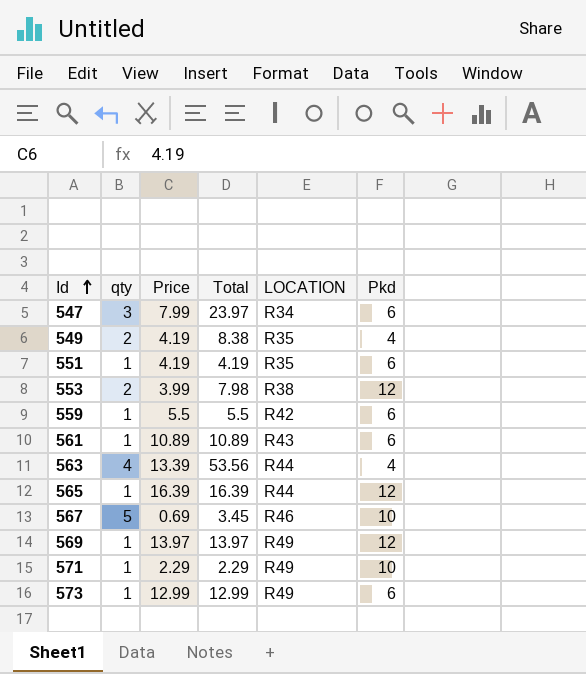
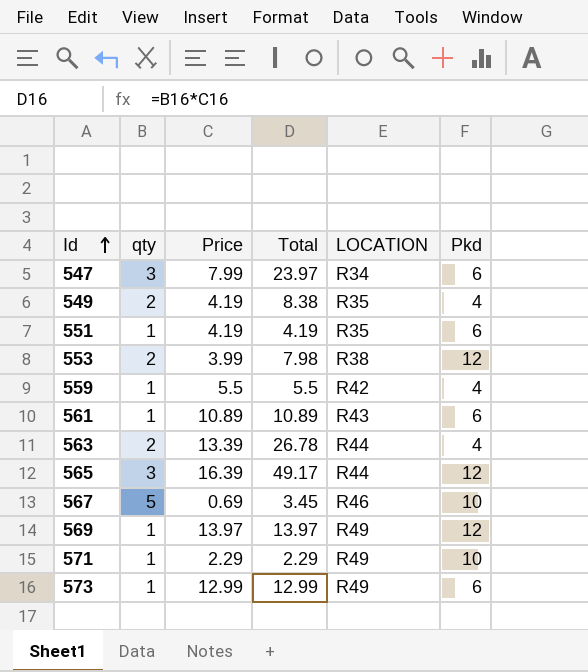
559 | Pkd: 6 -> 4
563 | qty: 4 -> 2
563 | Total: 53.56 -> 26.78
565 | qty: 1 -> 3
565 | Total: 16.39 -> 49.17

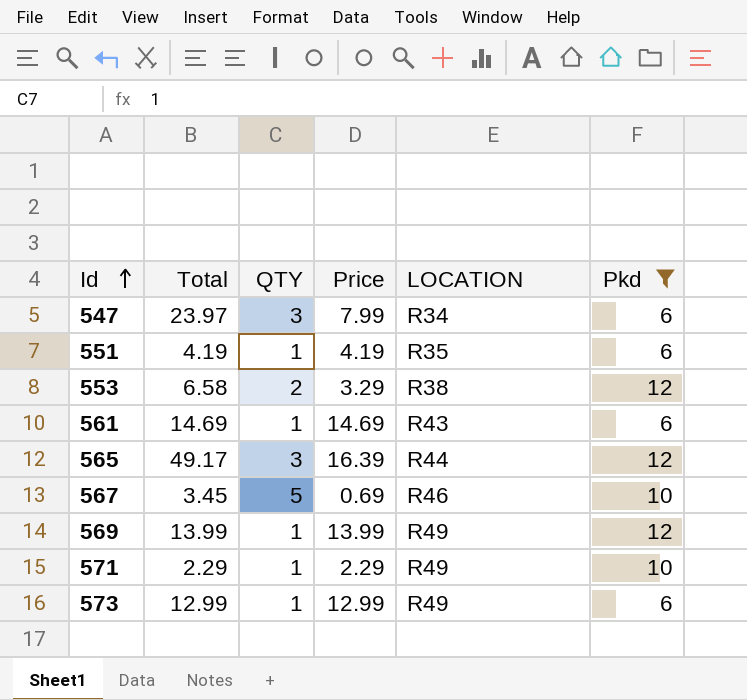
filter: none -> Pkd != 4
column Total | position: 4 -> 2
column name: qty -> QTY
553 | Total: 7.98 -> 6.58
553 | Price: 3.99 -> 3.29
561 | Total: 10.89 -> 14.69
561 | Price: 10.89 -> 14.69
569 | Total: 13.97 -> 13.99
569 | Price: 13.97 -> 13.99

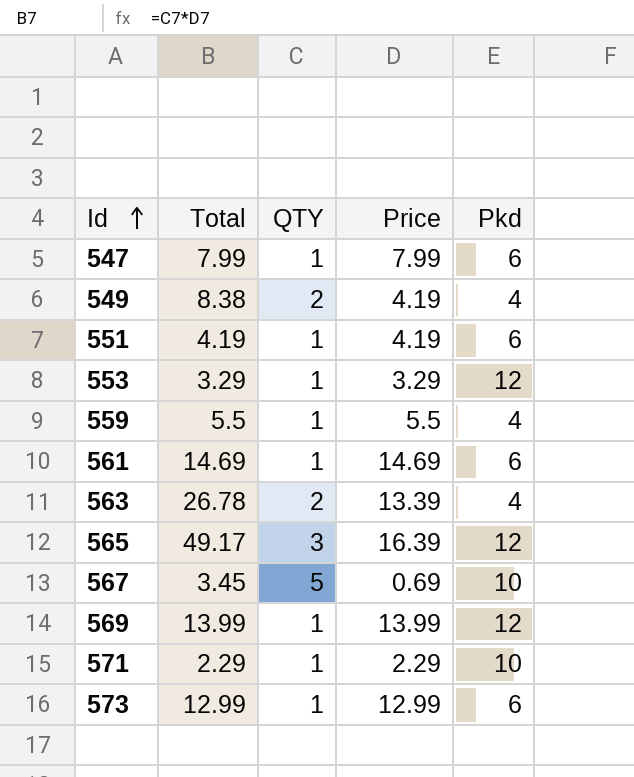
filter: Pkd != 4 -> none
column LOCATION | position: 5 -> none
547 | Total: 23.97 -> 7.99
547 | QTY: 3 -> 1
553 | Total: 6.58 -> 3.29
553 | QTY: 2 -> 1

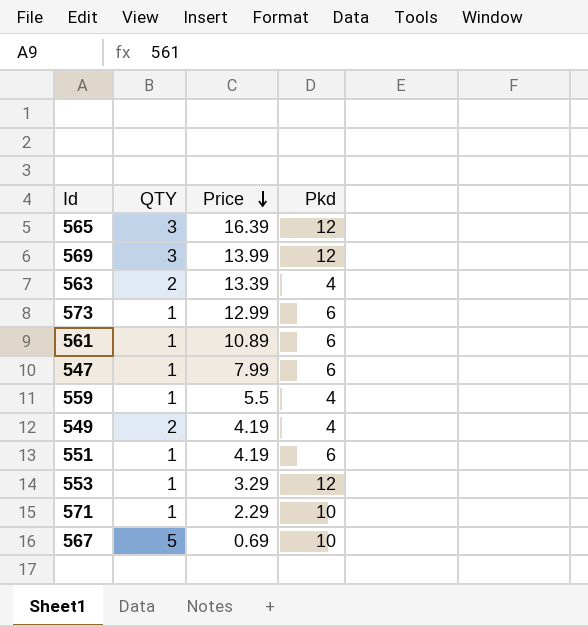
row order: Id ascending -> Price descending
column Total | formula: [QTY] * [Price] -> none
569 | QTY: 1 -> 3
561 | Price: 14.69 -> 10.89

